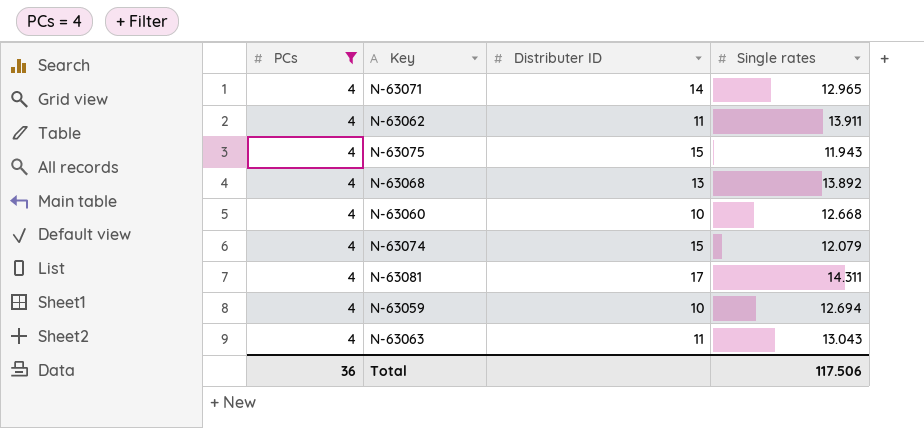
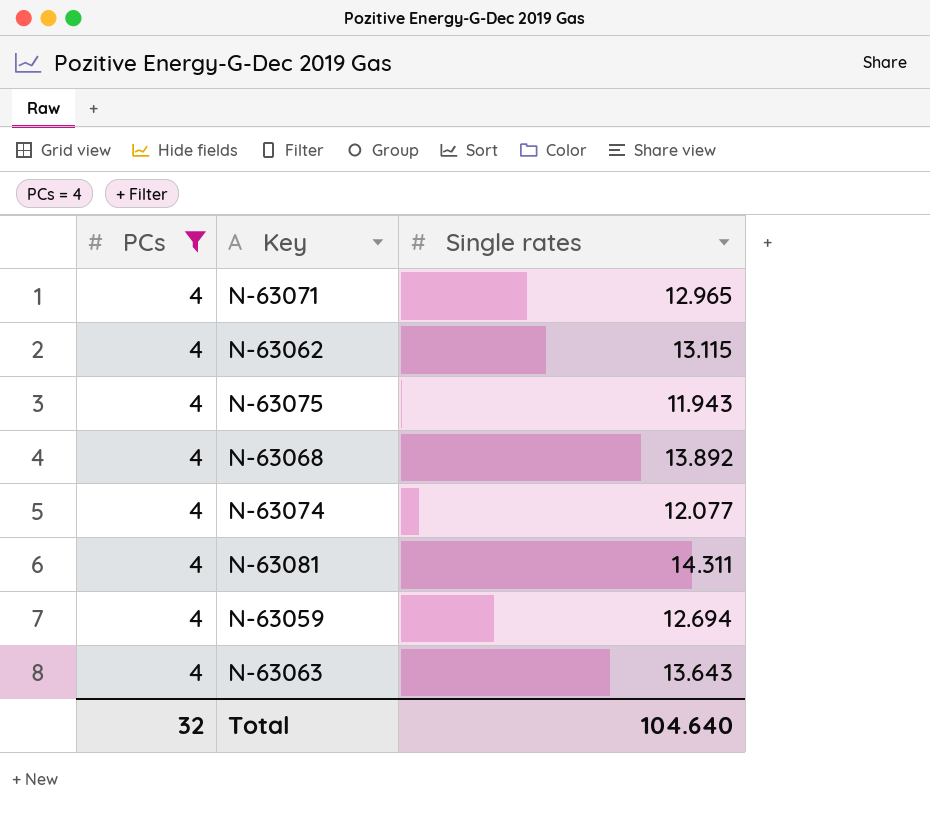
column Distributer ID | position: 3 -> none
row N-63060: 4 | 10 | 12.668 -> none
N-63062 | Single rates: 13.911 -> 13.115
N-63074 | Single rates: 12.079 -> 12.077
N-63063 | Single rates: 13.043 -> 13.643
Total | PCs: 36 -> 32
Total | Single rates: 117.506 -> 104.640

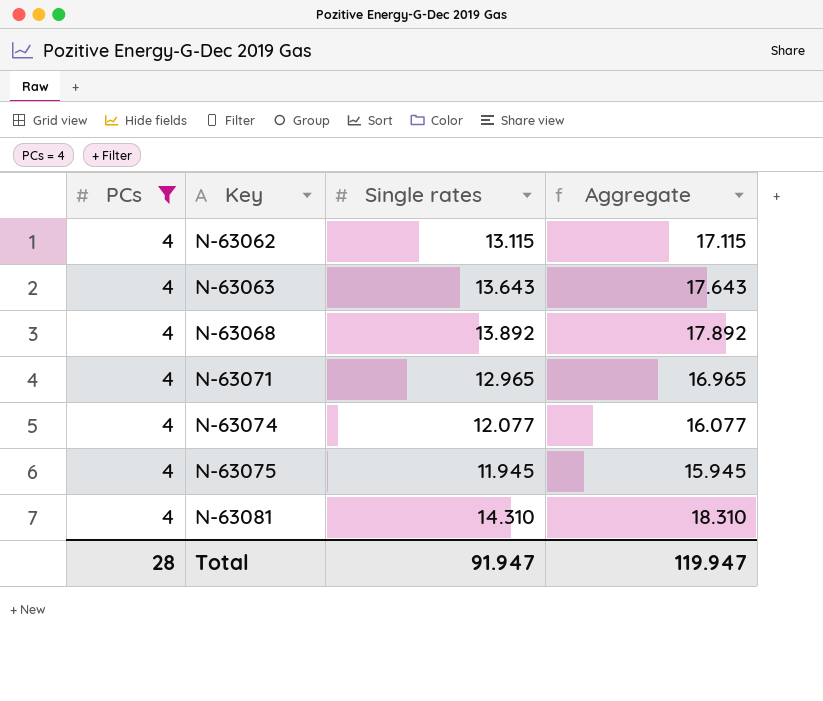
row order: none -> Key ascending
column Aggregate | formula: none -> [PCs] + [Single rates]
row N-63059: 4 | 12.694 -> none
N-63075 | Single rates: 11.943 -> 11.945
N-63081 | Single rates: 14.311 -> 14.310
Total | PCs: 32 -> 28
Total | Single rates: 104.640 -> 91.947

